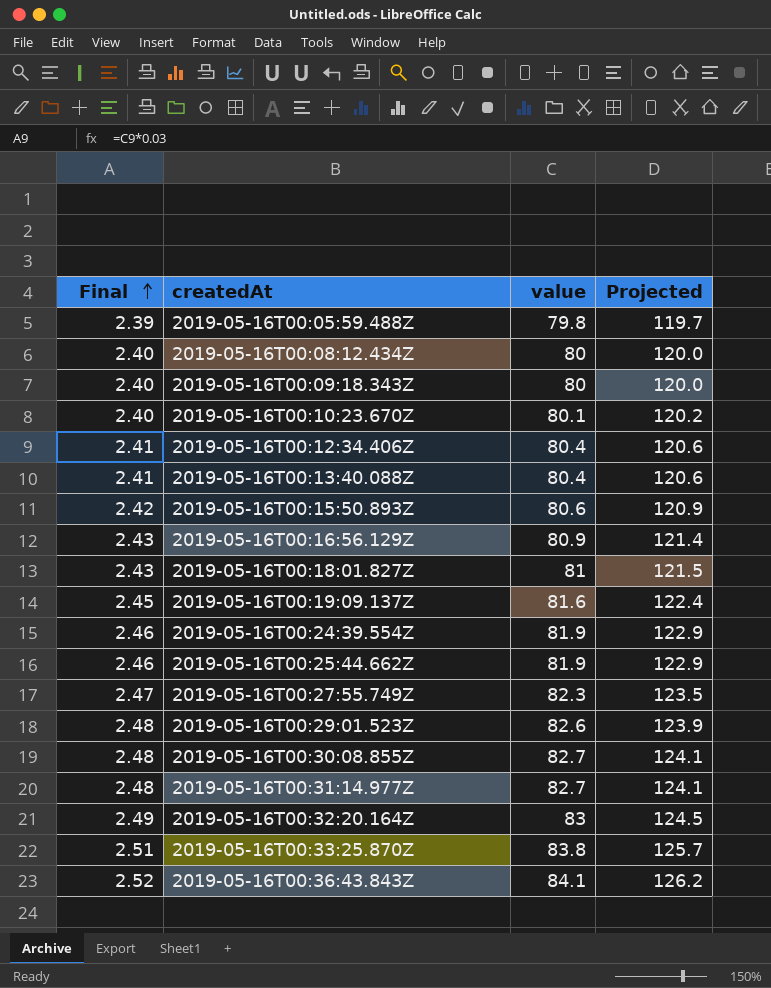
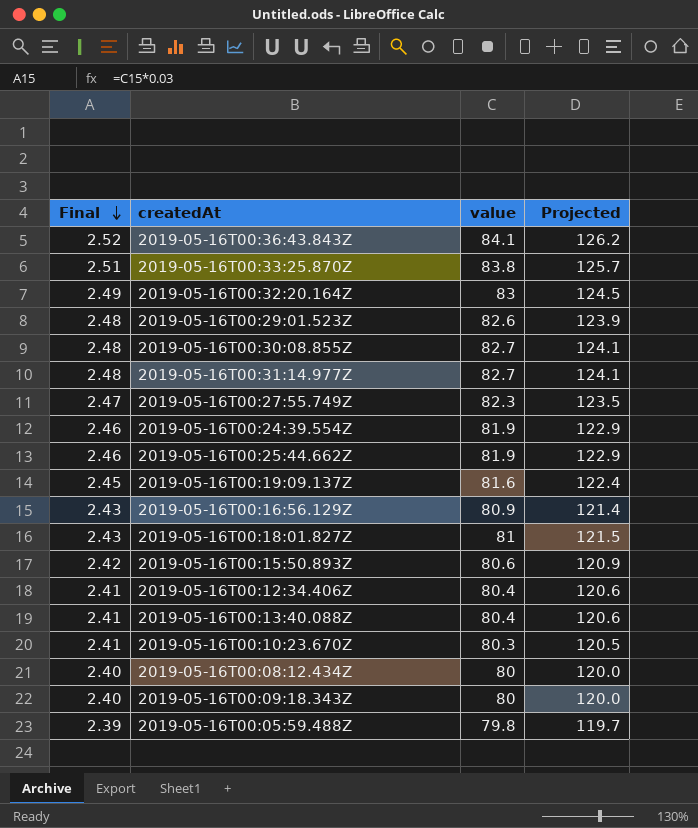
row order: Final ascending -> Final descending
2019-05-16T00:10:23.670Z | Final: 2.40 -> 2.41
2019-05-16T00:10:23.670Z | value: 80.1 -> 80.3
2019-05-16T00:10:23.670Z | Projected: 120.2 -> 120.5

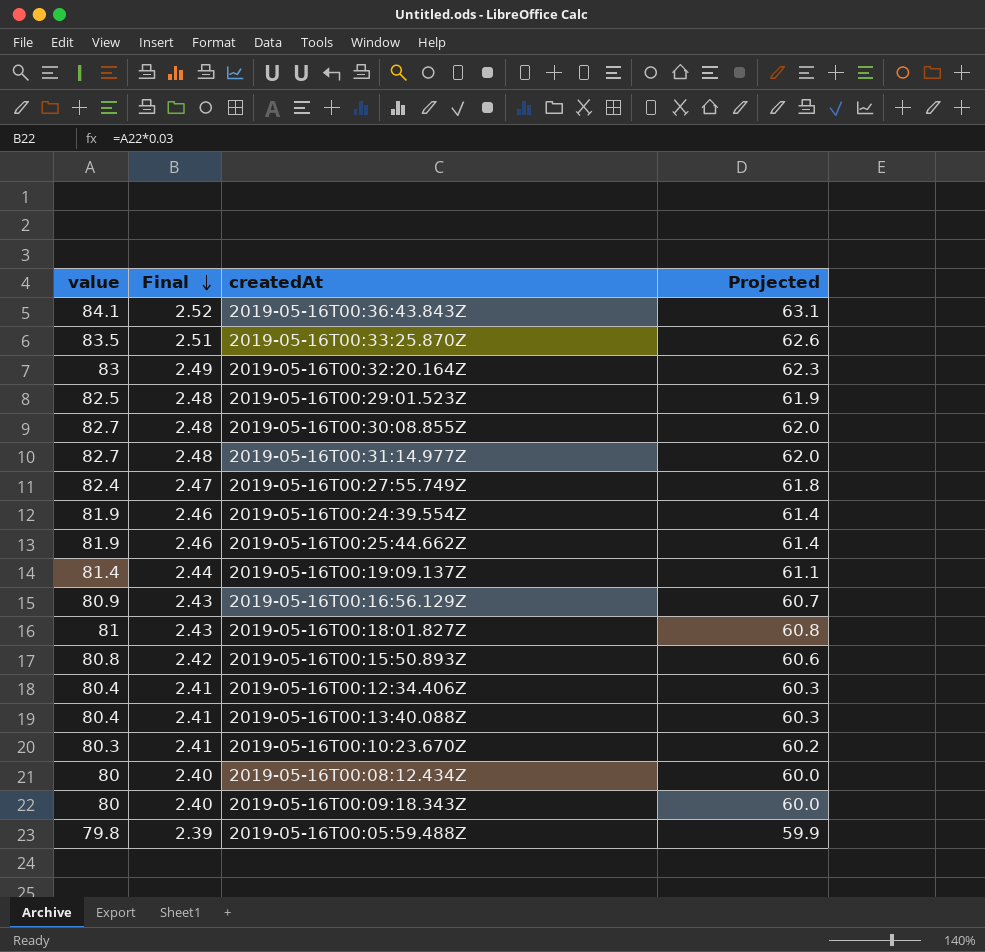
column value | position: 3 -> 1
column Projected | formula: [value] * 1.5 -> [value] * 0.75
2019-05-16T00:33:25.870Z | value: 83.8 -> 83.5
2019-05-16T00:29:01.523Z | value: 82.6 -> 82.5
2019-05-16T00:27:55.749Z | value: 82.3 -> 82.4
2019-05-16T00:19:09.137Z | value: 81.6 -> 81.4
2019-05-16T00:19:09.137Z | Final: 2.45 -> 2.44
2019-05-16T00:15:50.893Z | value: 80.6 -> 80.8

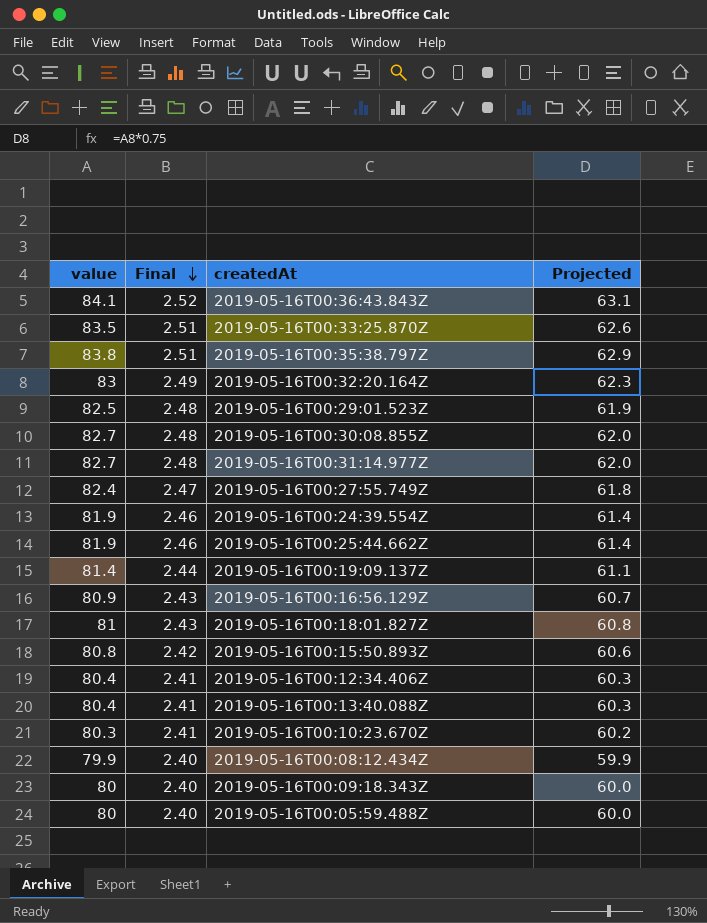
row 2019-05-16T00:35:38.797Z: none -> 83.8 | 2.51 | 62.9
2019-05-16T00:08:12.434Z | value: 80 -> 79.9
2019-05-16T00:08:12.434Z | Projected: 60.0 -> 59.9
2019-05-16T00:05:59.488Z | value: 79.8 -> 80
2019-05-16T00:05:59.488Z | Final: 2.39 -> 2.40
2019-05-16T00:05:59.488Z | Projected: 59.9 -> 60.0

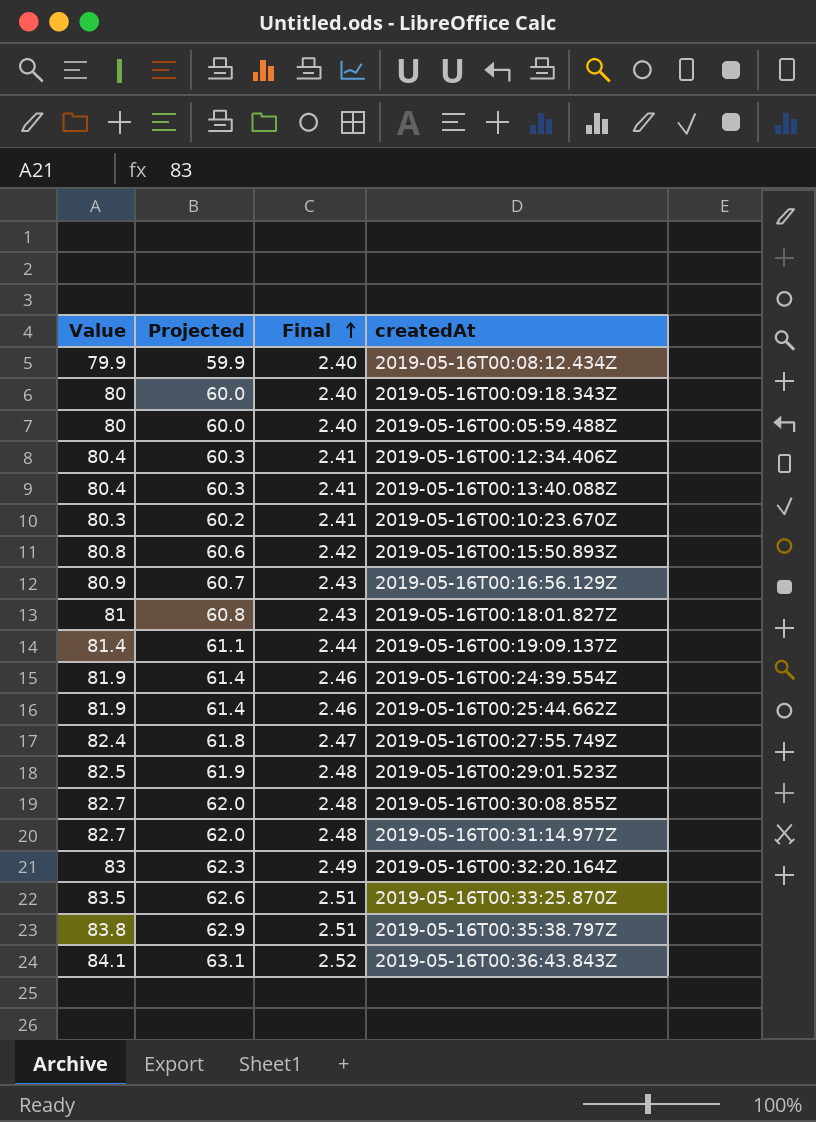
row order: Final descending -> Final ascending
column name: value -> Value
column Projected | position: 4 -> 2

